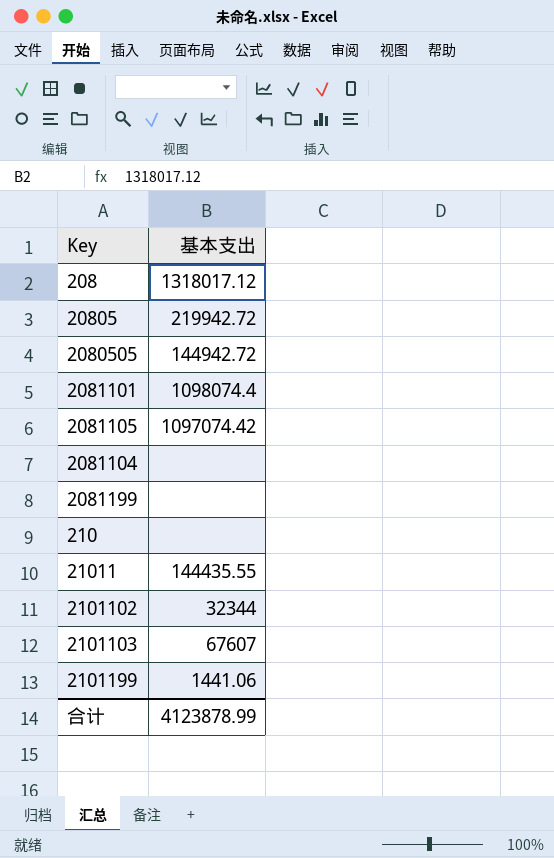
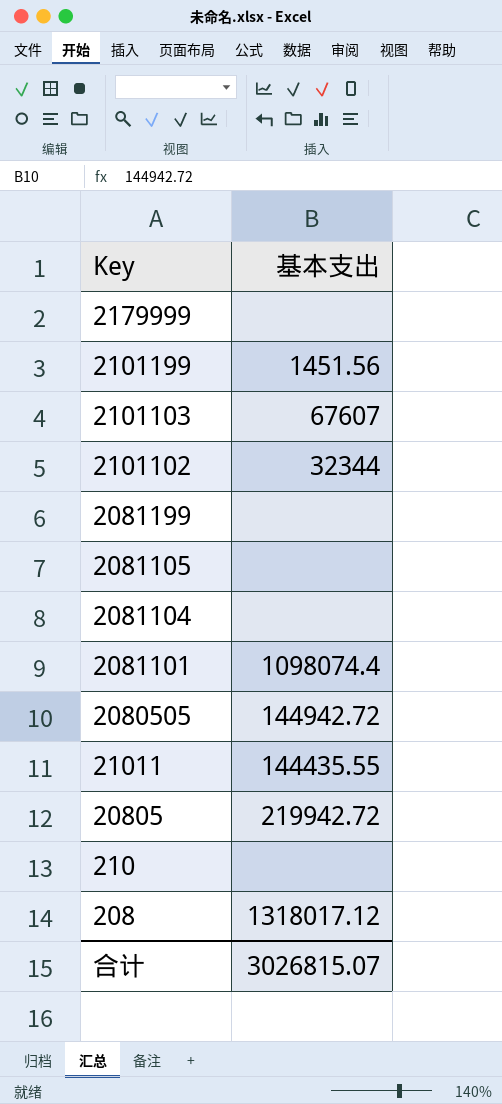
row order: none -> Key descending
row 2179999: none -> none
2101199 | 基本支出: 1441.06 -> 1451.56
2081105 | 基本支出: 1097074.42 -> none
合计 | 基本支出: 4123878.99 -> 3026815.07

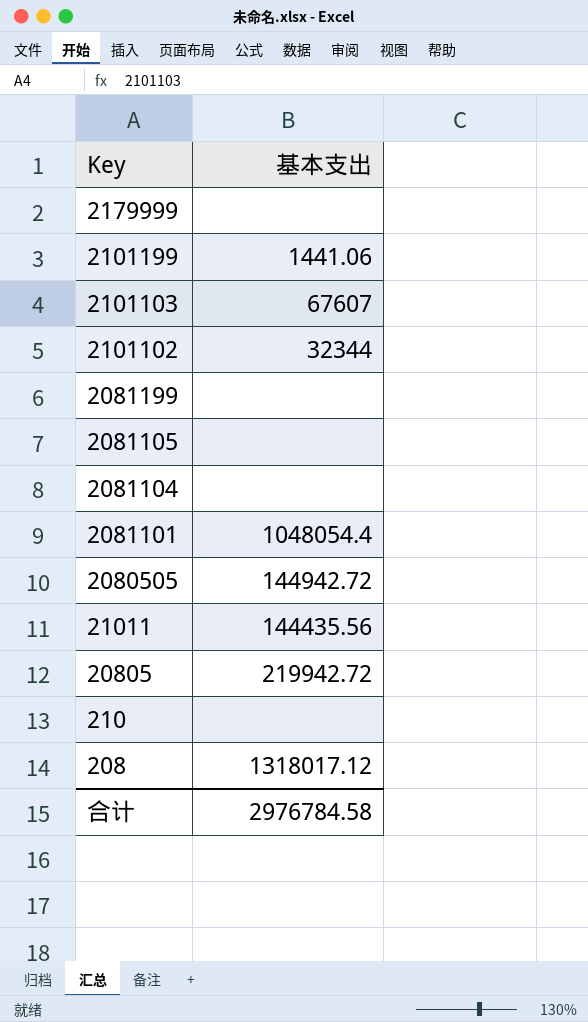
2101199 | 基本支出: 1451.56 -> 1441.06
2081101 | 基本支出: 1098074.4 -> 1048054.4
21011 | 基本支出: 144435.55 -> 144435.56
合计 | 基本支出: 3026815.07 -> 2976784.58

